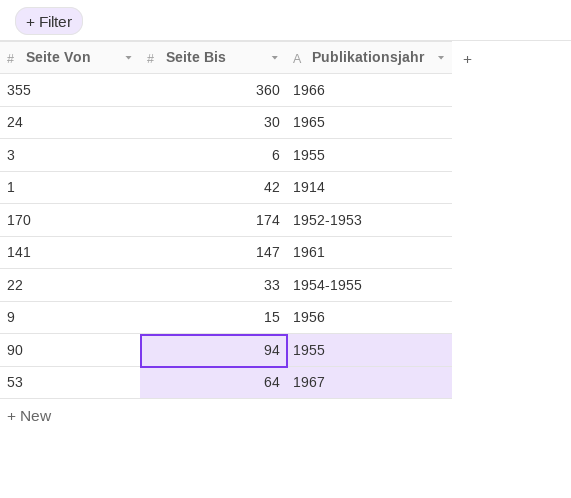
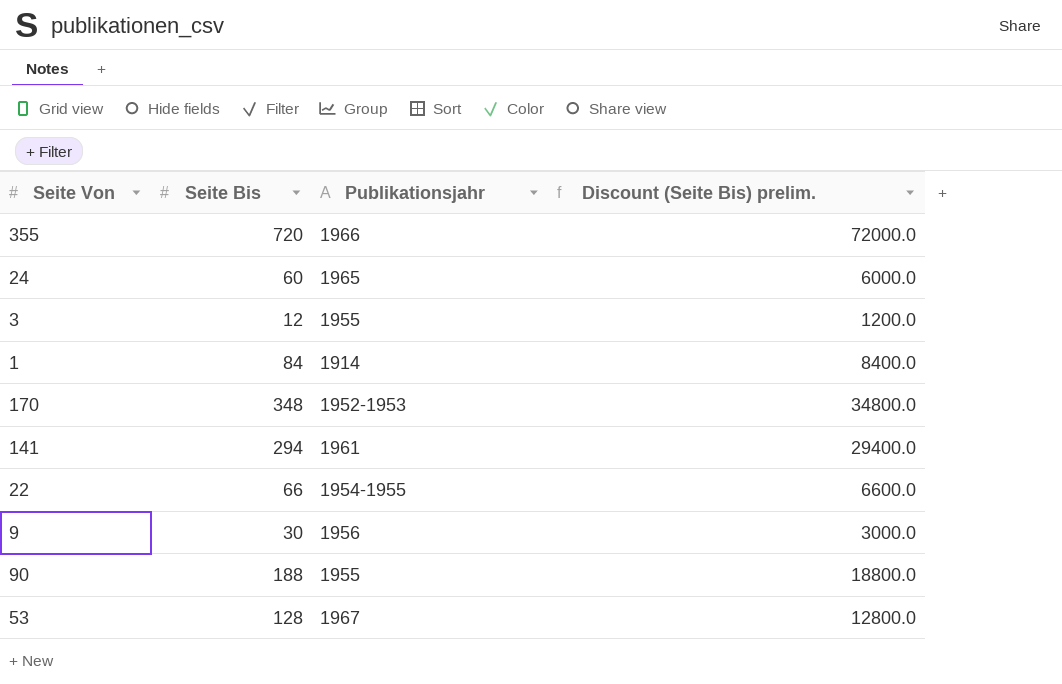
column Discount (Seite Bis) prelim. | formula: none -> [Seite Bis] * 100
355 | Seite Bis: 360 -> 720
24 | Seite Bis: 30 -> 60
3 | Seite Bis: 6 -> 12
1 | Seite Bis: 42 -> 84
170 | Seite Bis: 174 -> 348
141 | Seite Bis: 147 -> 294
22 | Seite Bis: 33 -> 66
9 | Seite Bis: 15 -> 30
90 | Seite Bis: 94 -> 188
53 | Seite Bis: 64 -> 128

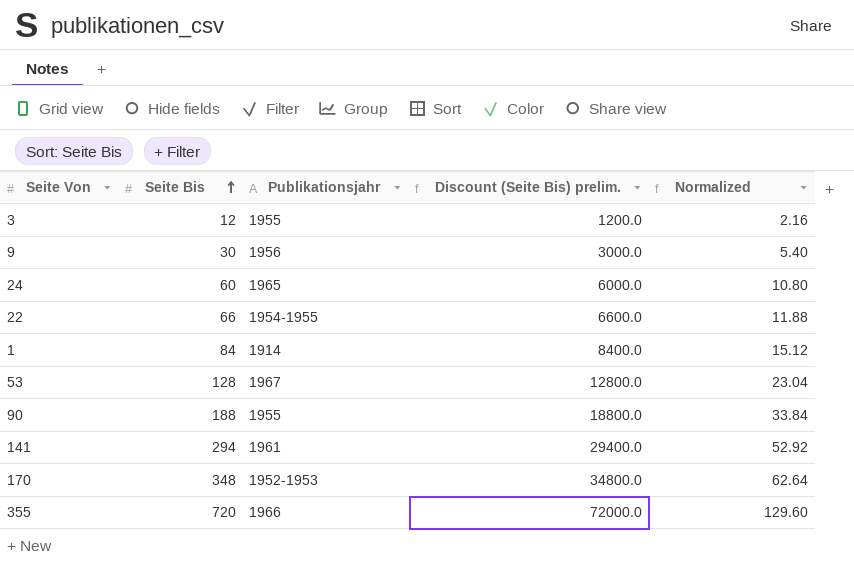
row order: none -> Seite Bis ascending
column Normalized | formula: none -> [Seite Bis] * 0.18

